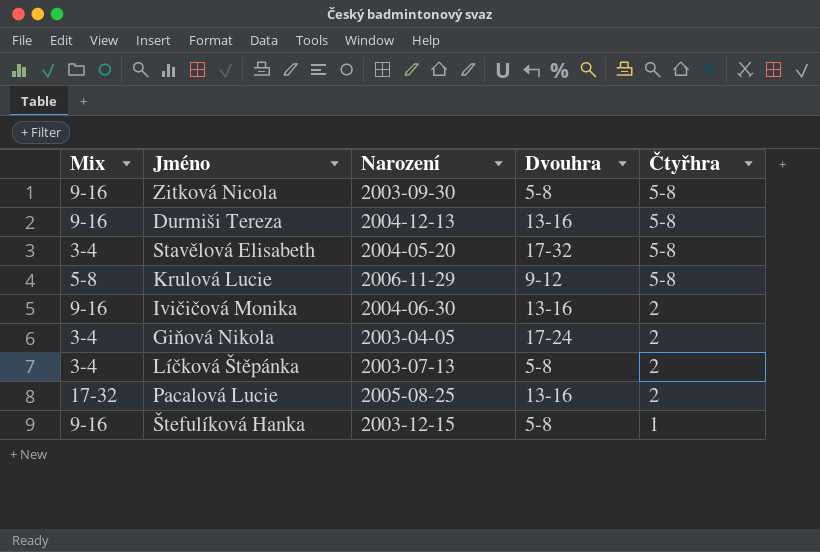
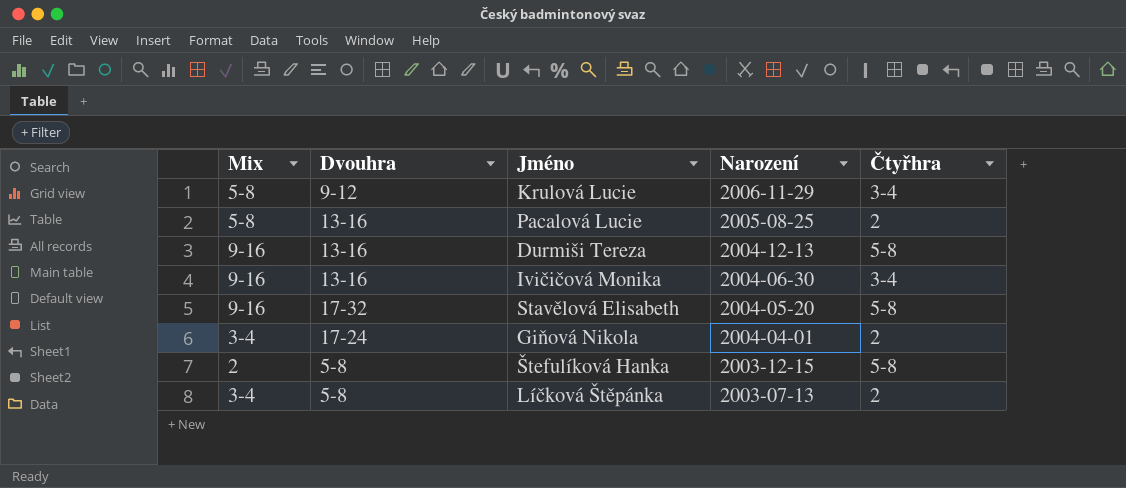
row order: Čtyřhra descending -> Narození descending
column Dvouhra | position: 4 -> 2
row Zitková Nicola: 9-16 | 2003-09-30 | 5-8 | 5-8 -> none
Krulová Lucie | Čtyřhra: 5-8 -> 3-4
Pacalová Lucie | Mix: 17-32 -> 5-8
Ivičičová Monika | Čtyřhra: 2 -> 3-4
Stavělová Elisabeth | Mix: 3-4 -> 9-16
Giňová Nikola | Narození: 2003-04-05 -> 2004-04-01
Štefulíková Hanka | Mix: 9-16 -> 2
Štefulíková Hanka | Čtyřhra: 1 -> 5-8

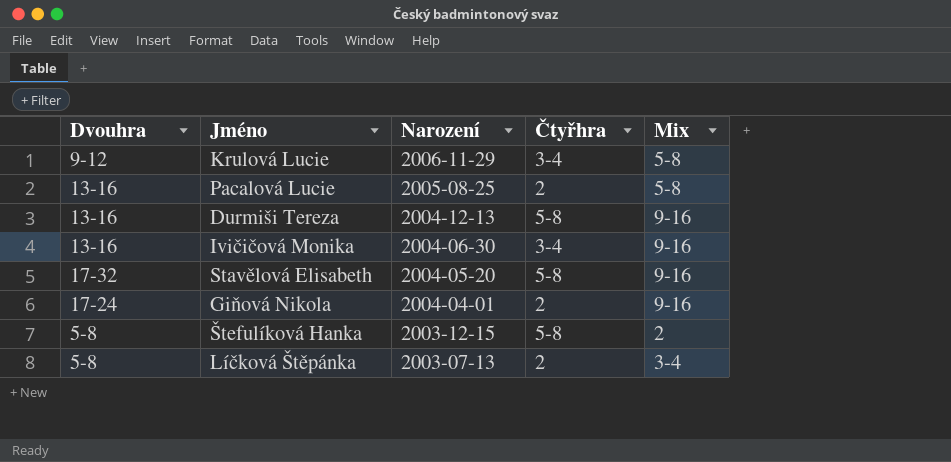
column Mix | position: 1 -> 5
Giňová Nikola | Mix: 3-4 -> 9-16

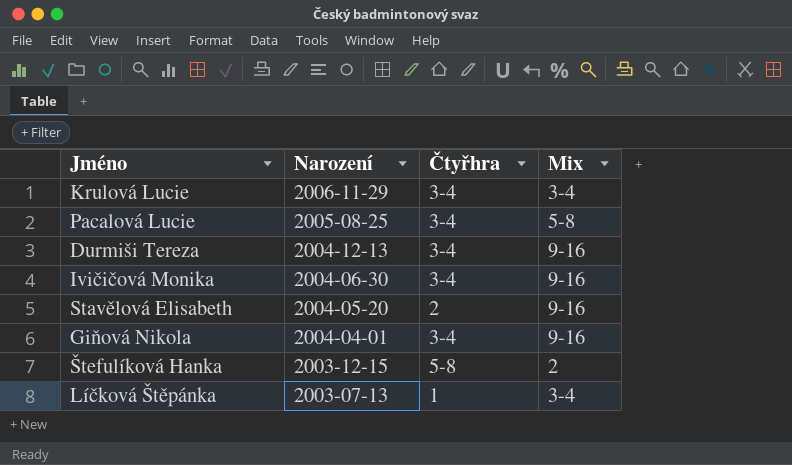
column Dvouhra | position: 1 -> none
Krulová Lucie | Mix: 5-8 -> 3-4
Pacalová Lucie | Čtyřhra: 2 -> 3-4
Durmiši Tereza | Čtyřhra: 5-8 -> 3-4
Stavělová Elisabeth | Čtyřhra: 5-8 -> 2
Giňová Nikola | Čtyřhra: 2 -> 3-4
Líčková Štěpánka | Čtyřhra: 2 -> 1

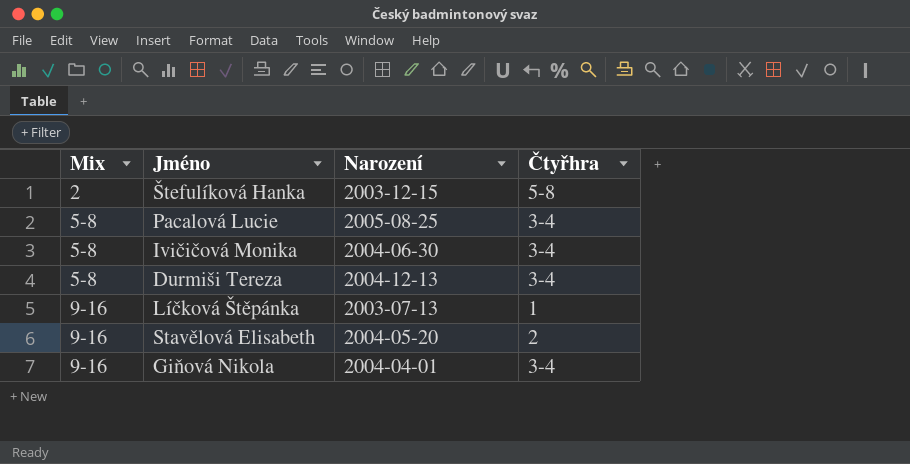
row order: Narození descending -> Mix ascending
column Mix | position: 4 -> 1
row Krulová Lucie: 2006-11-29 | 3-4 | 3-4 -> none
Ivičičová Monika | Mix: 9-16 -> 5-8
Durmiši Tereza | Mix: 9-16 -> 5-8
Líčková Štěpánka | Mix: 3-4 -> 9-16

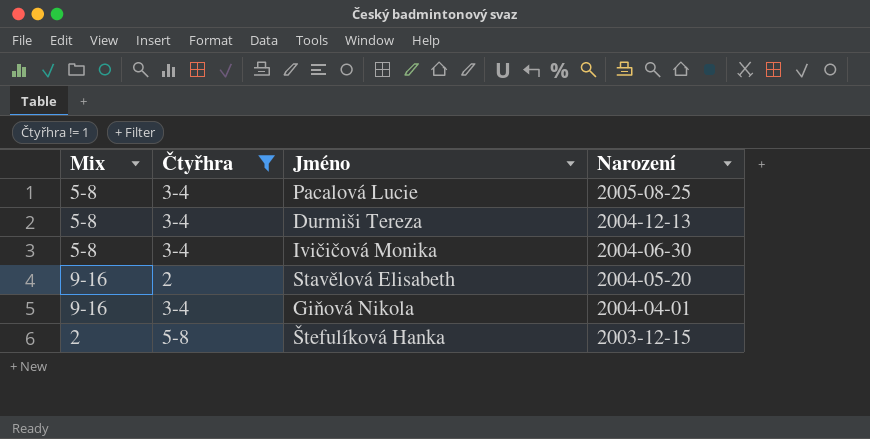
filter: none -> Čtyřhra != 1
row order: Mix ascending -> Narození descending
column Čtyřhra | position: 4 -> 2

